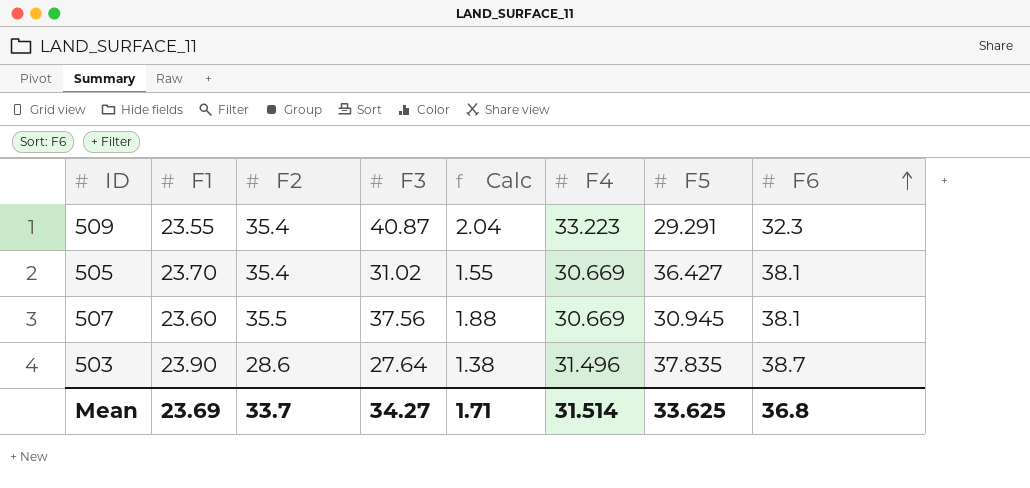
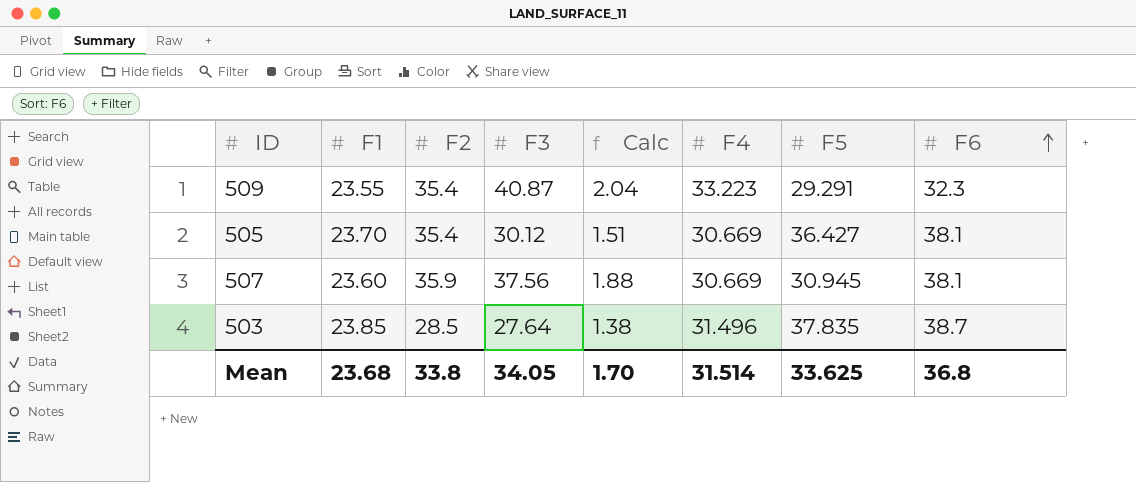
505 | F3: 31.02 -> 30.12
505 | Calc: 1.55 -> 1.51
507 | F2: 35.5 -> 35.9
503 | F1: 23.90 -> 23.85
503 | F2: 28.6 -> 28.5
Mean | F1: 23.69 -> 23.68
Mean | F2: 33.7 -> 33.8
Mean | F3: 34.27 -> 34.05
Mean | Calc: 1.71 -> 1.70

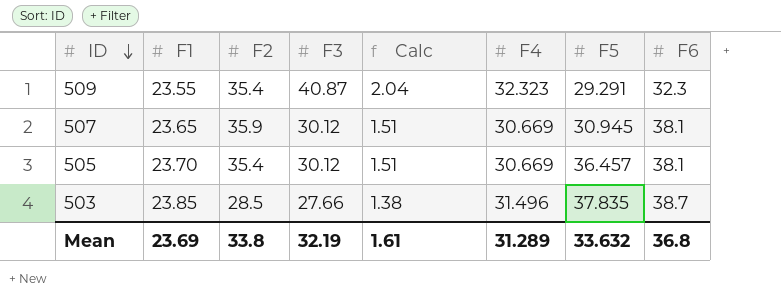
row order: F6 ascending -> ID descending
509 | F4: 33.223 -> 32.323
507 | F1: 23.60 -> 23.65
507 | F3: 37.56 -> 30.12
507 | Calc: 1.88 -> 1.51
505 | F5: 36.427 -> 36.457
503 | F3: 27.64 -> 27.66
Mean | F1: 23.68 -> 23.69
Mean | F3: 34.05 -> 32.19
Mean | Calc: 1.70 -> 1.61
Mean | F4: 31.514 -> 31.289
Mean | F5: 33.625 -> 33.632

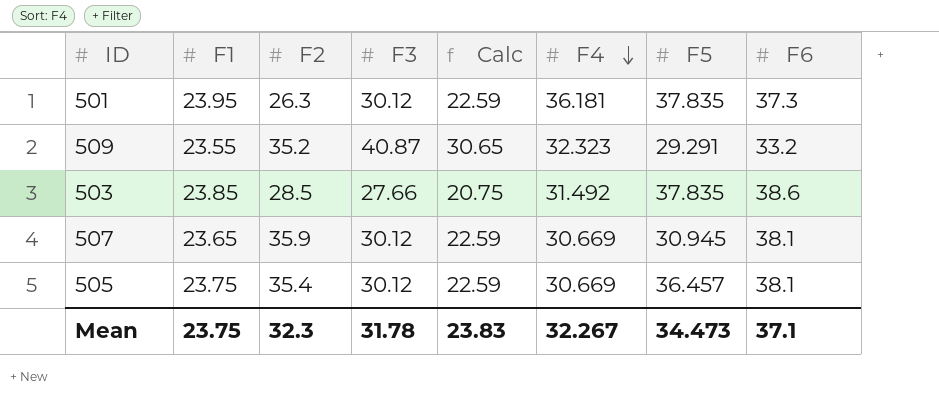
row order: ID descending -> F4 descending
column Calc | formula: [F3] * 0.05 -> [F3] * 0.75
row 501: none -> 23.95 | 26.3 | 30.12 | 22.59 | 36.181 | 37.835 | 37.3
509 | F2: 35.4 -> 35.2
509 | F6: 32.3 -> 33.2
503 | F4: 31.496 -> 31.492
503 | F6: 38.7 -> 38.6
505 | F1: 23.70 -> 23.75
Mean | F1: 23.69 -> 23.75
Mean | F2: 33.8 -> 32.3
Mean | F3: 32.19 -> 31.78
Mean | Calc: 1.61 -> 23.83
Mean | F4: 31.289 -> 32.267
Mean | F5: 33.632 -> 34.473
Mean | F6: 36.8 -> 37.1

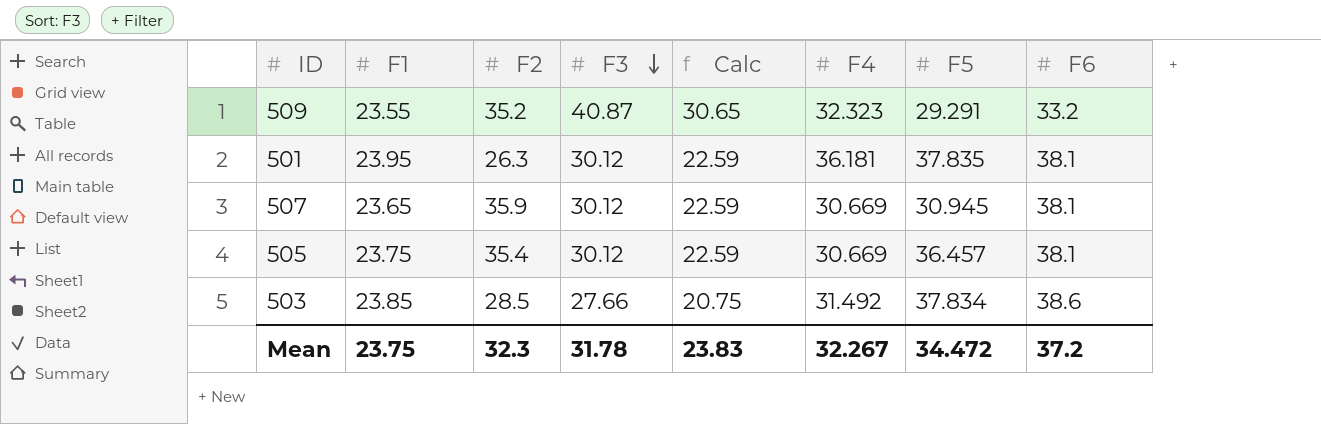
row order: F4 descending -> F3 descending
501 | F6: 37.3 -> 38.1
503 | F5: 37.835 -> 37.834
Mean | F5: 34.473 -> 34.472
Mean | F6: 37.1 -> 37.2

